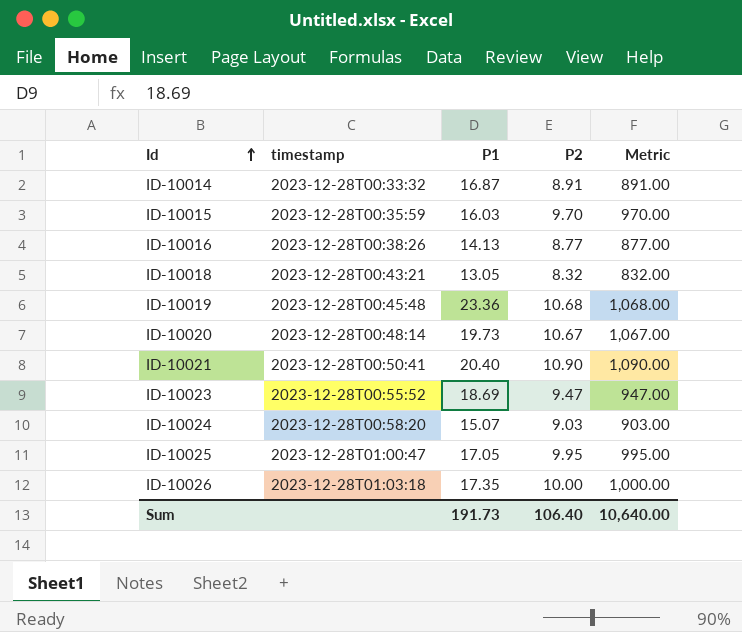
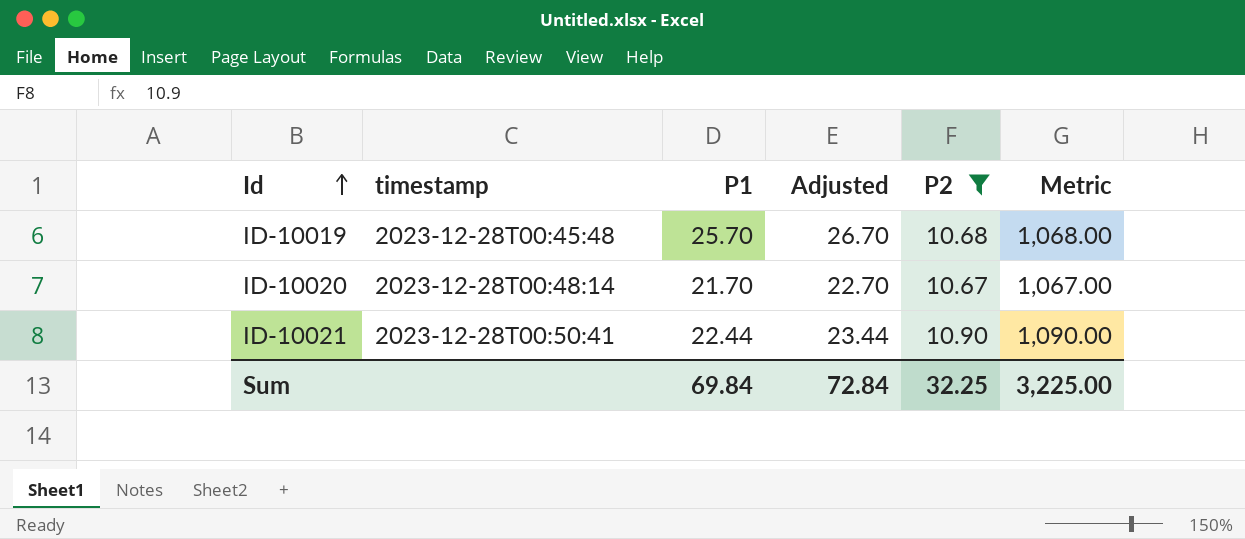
filter: none -> P2 >= 10.67
column Adjusted | formula: none -> [P1] + 1
ID-10019 | P1: 23.36 -> 25.70
ID-10020 | P1: 19.73 -> 21.70
ID-10021 | P1: 20.40 -> 22.44
Sum | P1: 191.73 -> 69.84
Sum | P2: 106.40 -> 32.25
Sum | Metric: 10,640.00 -> 3,225.00

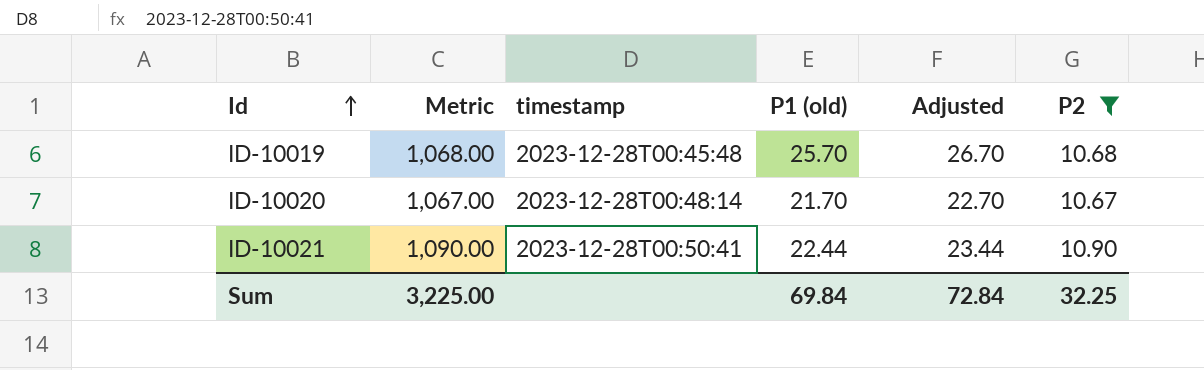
column Metric | position: 6 -> 2
column name: P1 -> P1 (old)

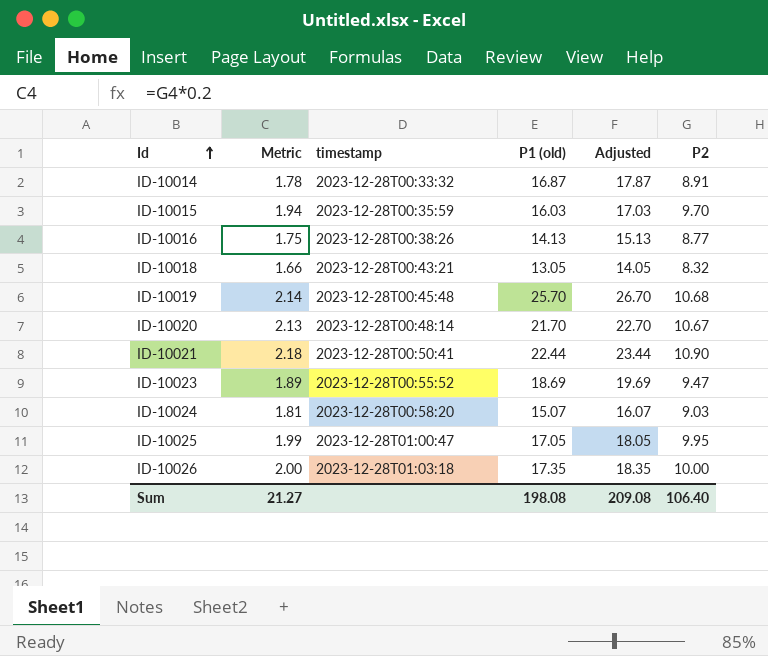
filter: P2 >= 10.67 -> none
column Metric | formula: [P2] * 100 -> [P2] * 0.2
Sum | Metric: 3,225.00 -> 21.27
Sum | P1 (old): 69.84 -> 198.08
Sum | Adjusted: 72.84 -> 209.08
Sum | P2: 32.25 -> 106.40

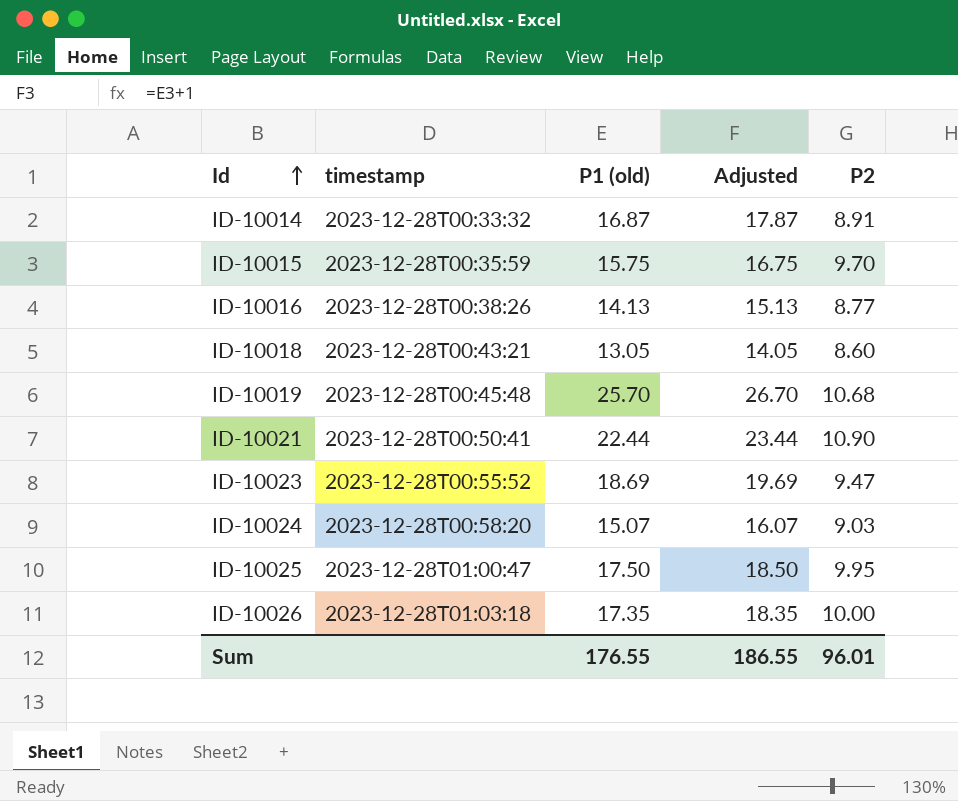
column Metric | formula: [P2] * 0.2 -> none
row ID-10020: 2.13 | 2023-12-28T00:48:14 | 21.70 | 22.70 | 10.67 -> none
ID-10015 | P1 (old): 16.03 -> 15.75
ID-10015 | Adjusted: 17.03 -> 16.75
ID-10018 | P2: 8.32 -> 8.60
ID-10025 | P1 (old): 17.05 -> 17.50
ID-10025 | Adjusted: 18.05 -> 18.50
Sum | P1 (old): 198.08 -> 176.55
Sum | Adjusted: 209.08 -> 186.55
Sum | P2: 106.40 -> 96.01

